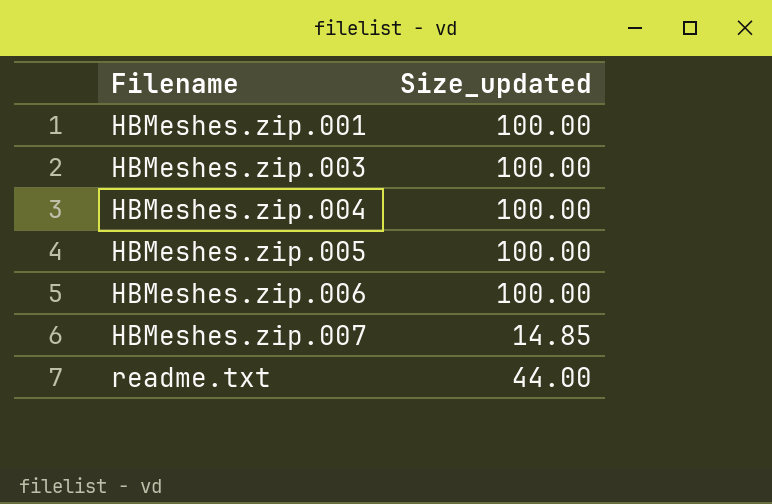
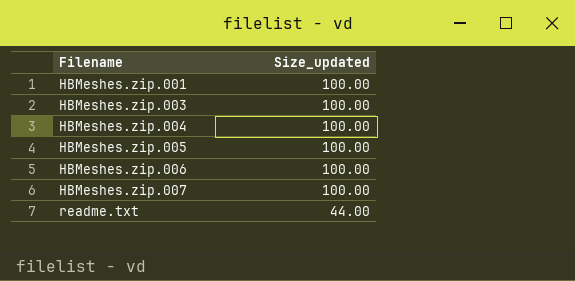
HBMeshes.zip.007 | Size_updated: 14.85 -> 100.00

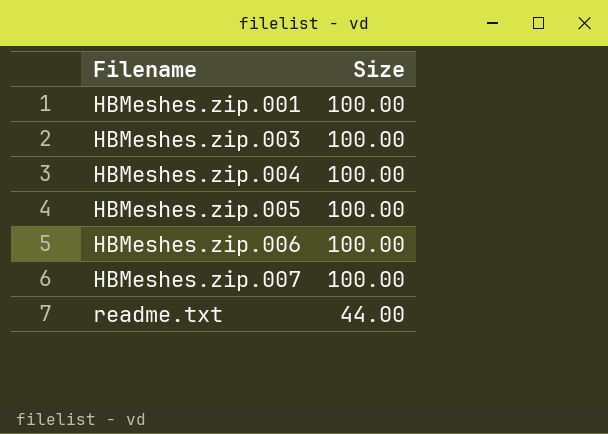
column name: Size_updated -> Size

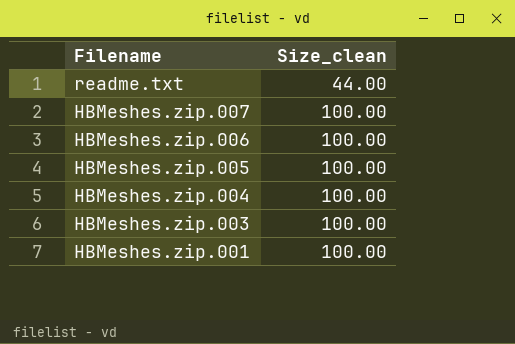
row order: Filename ascending -> Filename descending
column name: Size -> Size_clean

